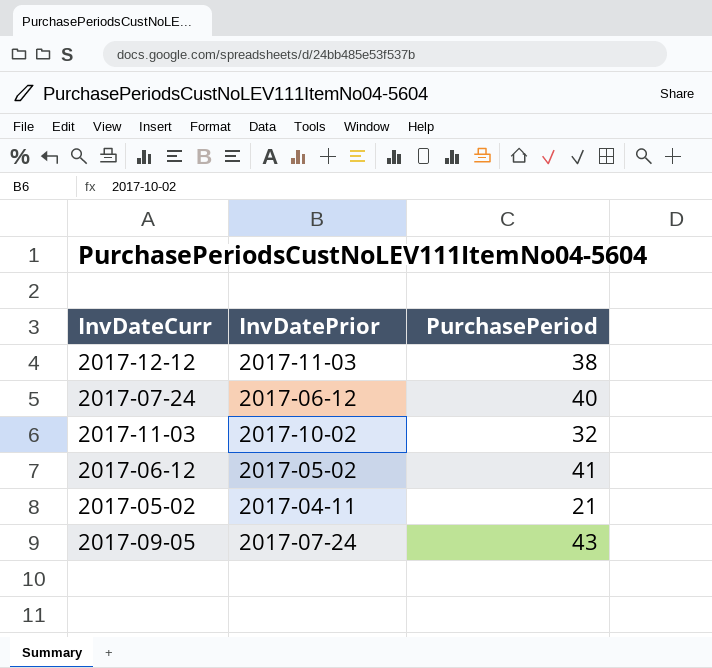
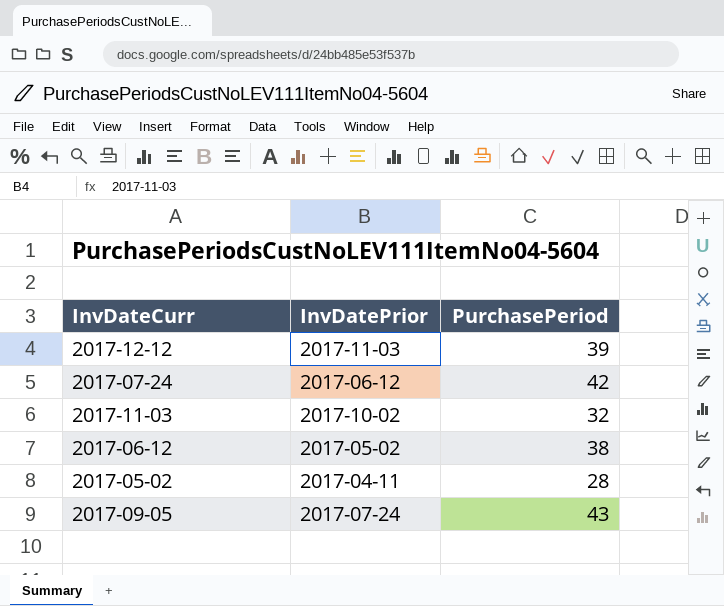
2017-12-12 | PurchasePeriod: 38 -> 39
2017-07-24 | PurchasePeriod: 40 -> 42
2017-06-12 | PurchasePeriod: 41 -> 38
2017-05-02 | PurchasePeriod: 21 -> 28

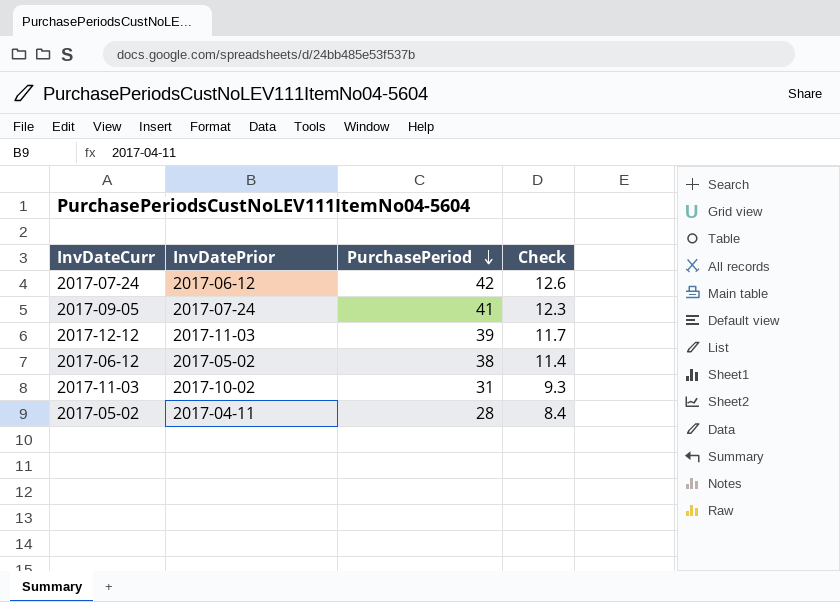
row order: none -> PurchasePeriod descending
column Check | formula: none -> [PurchasePeriod] * 0.3
2017-09-05 | PurchasePeriod: 43 -> 41
2017-11-03 | PurchasePeriod: 32 -> 31

